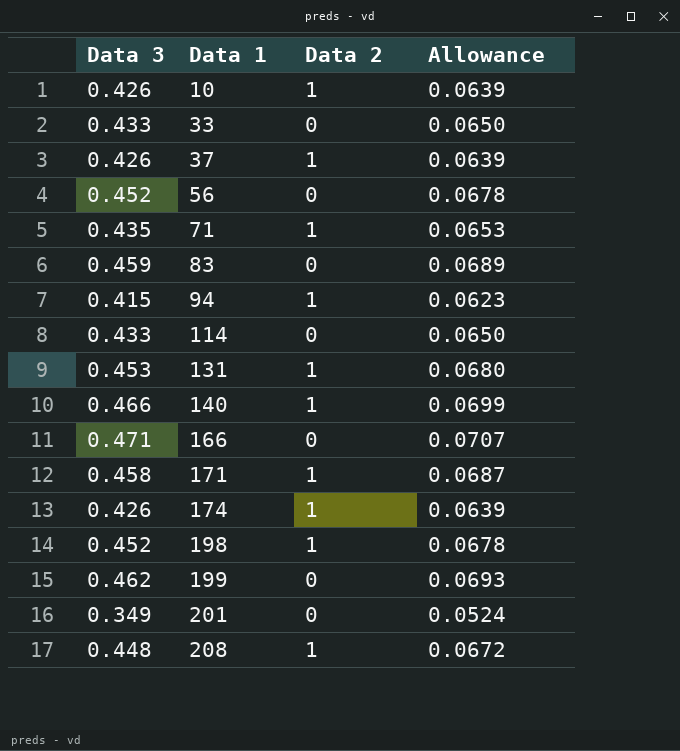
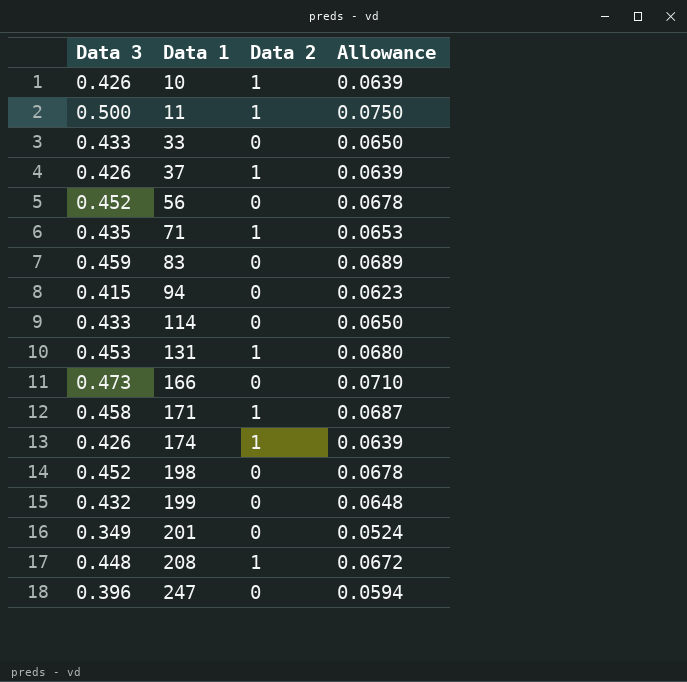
row 140: 0.466 | 1 | 0.0699 -> none
row 11: none -> 0.500 | 1 | 0.0750
94 | Data 2: 1 -> 0
166 | Data 3: 0.471 -> 0.473
166 | Allowance: 0.0707 -> 0.0710
198 | Data 2: 1 -> 0
199 | Data 3: 0.462 -> 0.432
199 | Allowance: 0.0693 -> 0.0648
row 247: none -> 0.396 | 0 | 0.0594

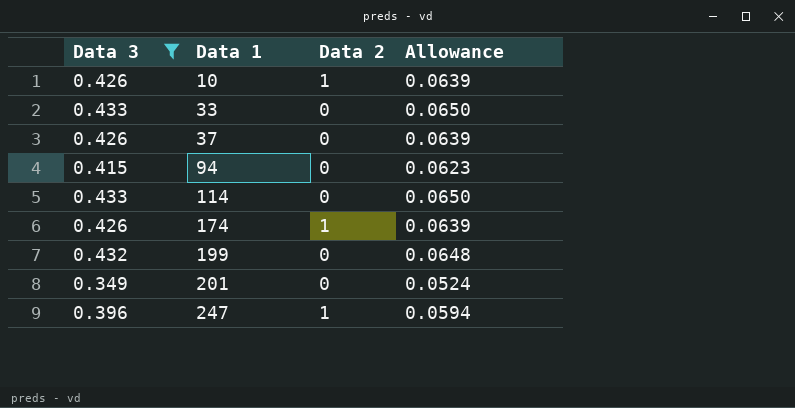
filter: none -> Data 3 <= 0.433
37 | Data 2: 1 -> 0
247 | Data 2: 0 -> 1

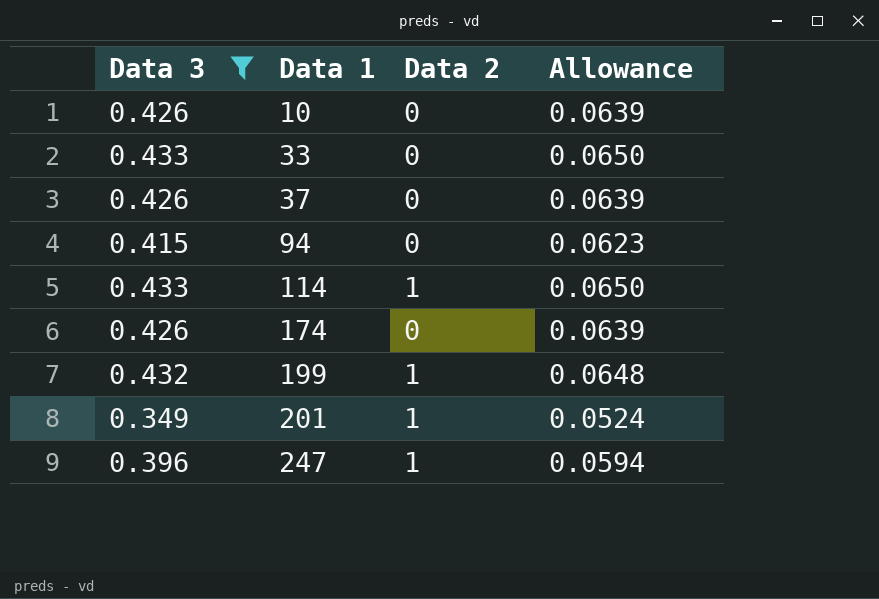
10 | Data 2: 1 -> 0
114 | Data 2: 0 -> 1
174 | Data 2: 1 -> 0
199 | Data 2: 0 -> 1
201 | Data 2: 0 -> 1

